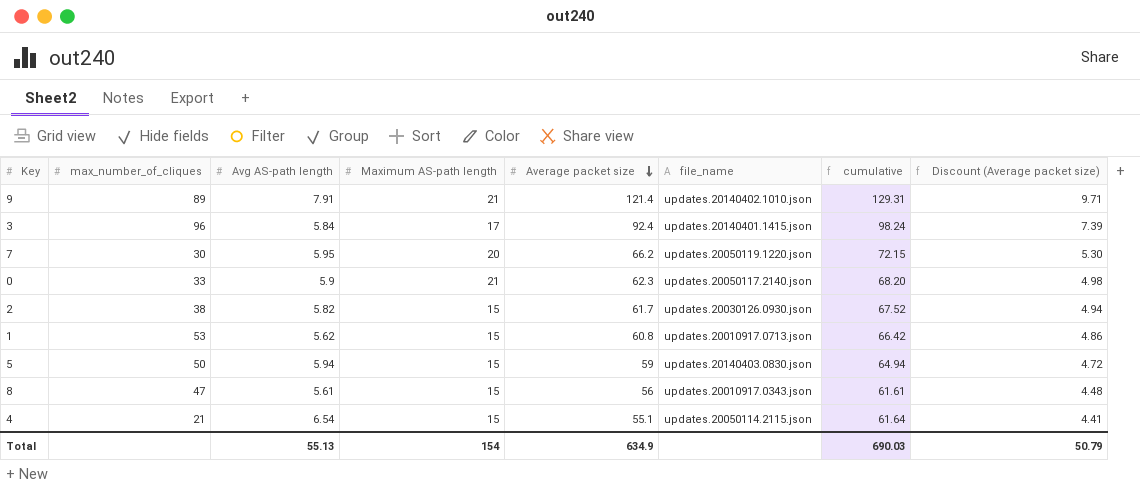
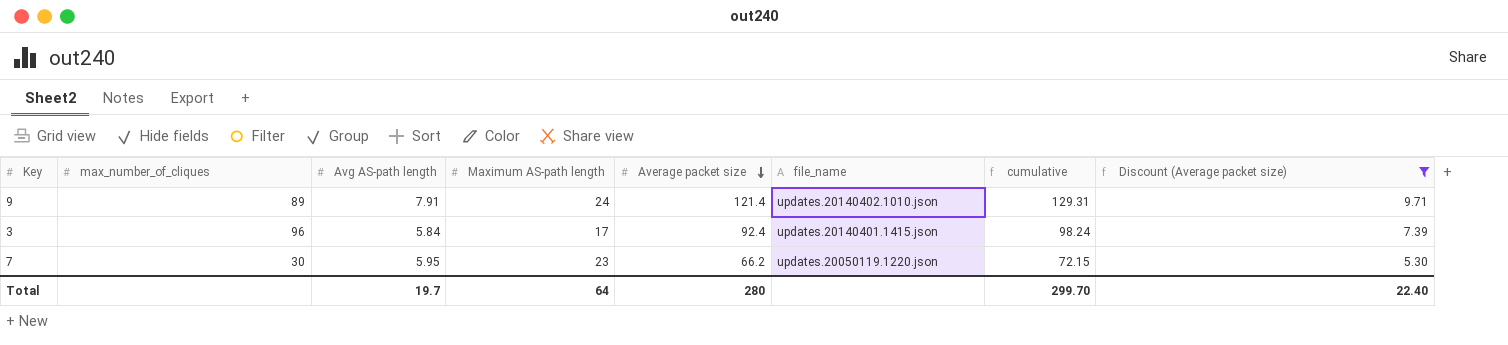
filter: none -> Discount (Average packet size) >= 5.30
9 | Maximum AS-path length: 21 -> 24
7 | Maximum AS-path length: 20 -> 23
Total | Avg AS-path length: 55.13 -> 19.7
Total | Maximum AS-path length: 154 -> 64
Total | Average packet size: 634.9 -> 280
Total | cumulative: 690.03 -> 299.70
Total | Discount (Average packet size): 50.79 -> 22.40

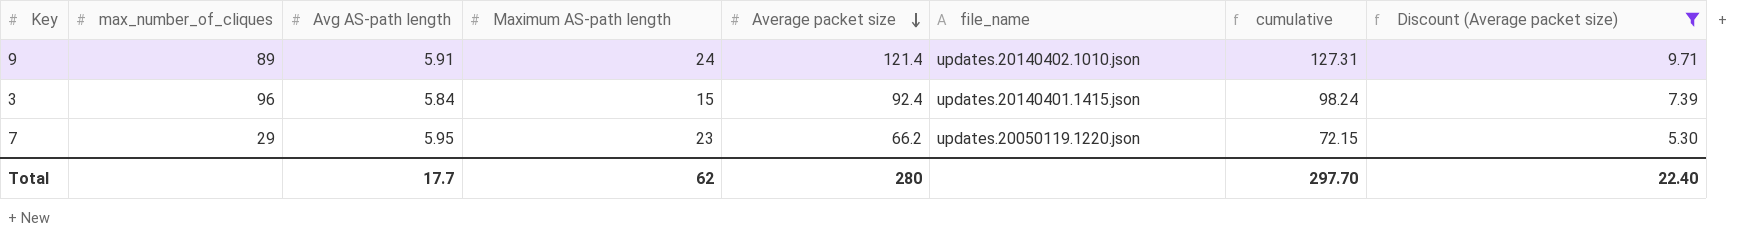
9 | Avg AS-path length: 7.91 -> 5.91
9 | cumulative: 129.31 -> 127.31
3 | Maximum AS-path length: 17 -> 15
7 | max_number_of_cliques: 30 -> 29
Total | Avg AS-path length: 19.7 -> 17.7
Total | Maximum AS-path length: 64 -> 62
Total | cumulative: 299.70 -> 297.70

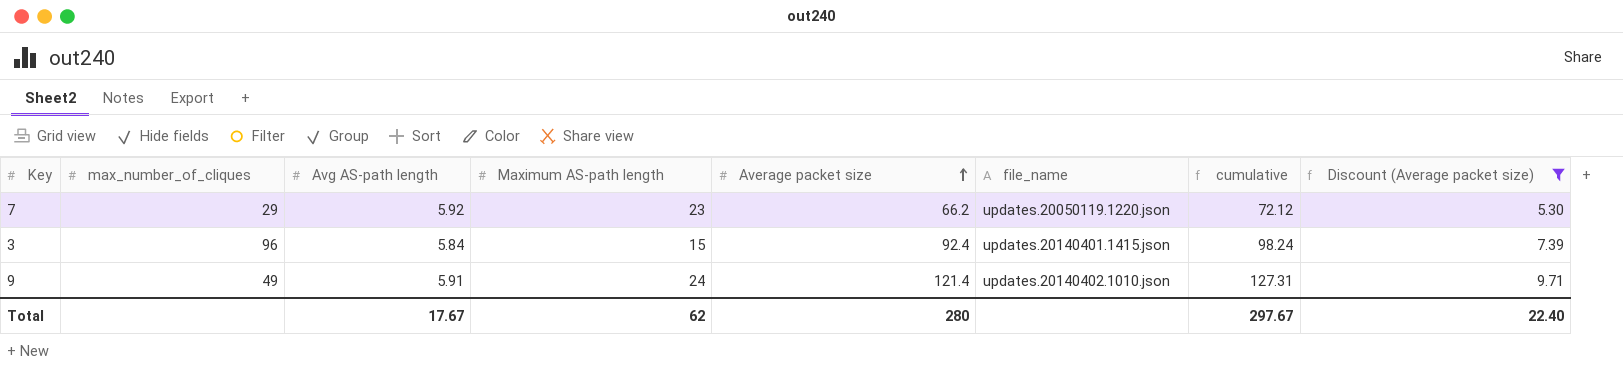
row order: Average packet size descending -> Average packet size ascending
7 | Avg AS-path length: 5.95 -> 5.92
7 | cumulative: 72.15 -> 72.12
9 | max_number_of_cliques: 89 -> 49
Total | Avg AS-path length: 17.7 -> 17.67
Total | cumulative: 297.70 -> 297.67

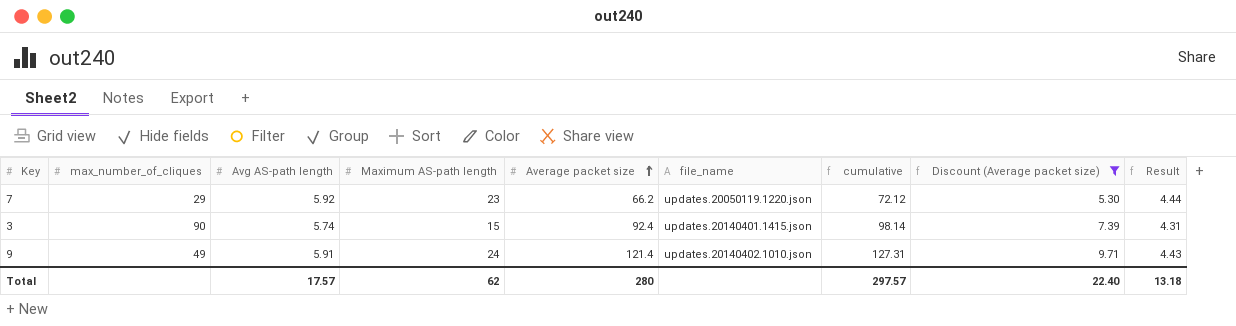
column Result | formula: none -> [Avg AS-path length] * 0.75
3 | max_number_of_cliques: 96 -> 90
3 | Avg AS-path length: 5.84 -> 5.74
3 | cumulative: 98.24 -> 98.14
Total | Avg AS-path length: 17.67 -> 17.57
Total | cumulative: 297.67 -> 297.57

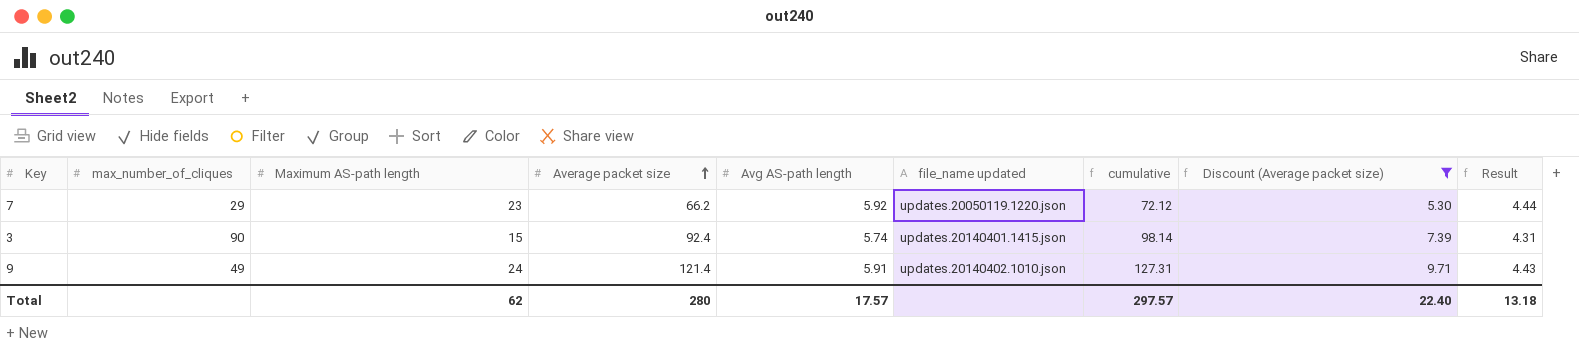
column Avg AS-path length | position: 3 -> 5
column name: file_name -> file_name updated

